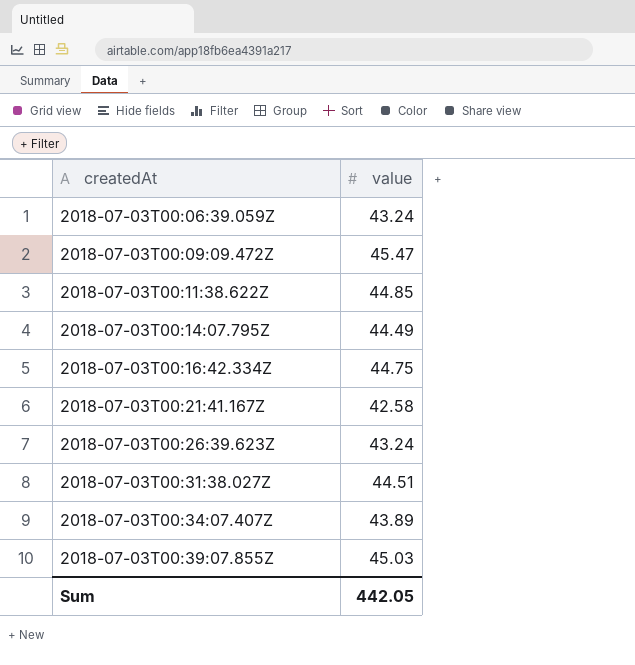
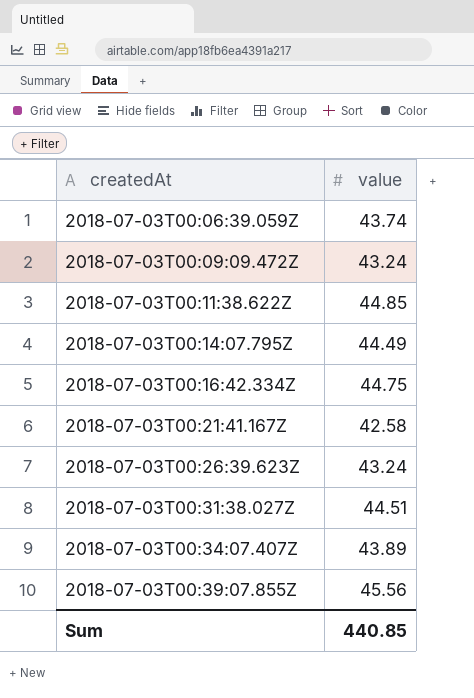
2018-07-03T00:06:39.059Z | value: 43.24 -> 43.74
2018-07-03T00:09:09.472Z | value: 45.47 -> 43.24
2018-07-03T00:39:07.855Z | value: 45.03 -> 45.56
Sum | value: 442.05 -> 440.85

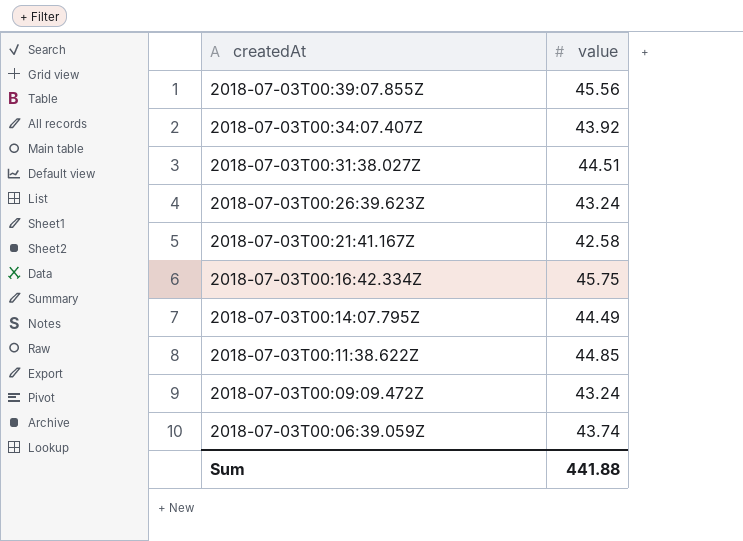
row order: createdAt ascending -> createdAt descending
2018-07-03T00:34:07.407Z | value: 43.89 -> 43.92
2018-07-03T00:16:42.334Z | value: 44.75 -> 45.75
Sum | value: 440.85 -> 441.88

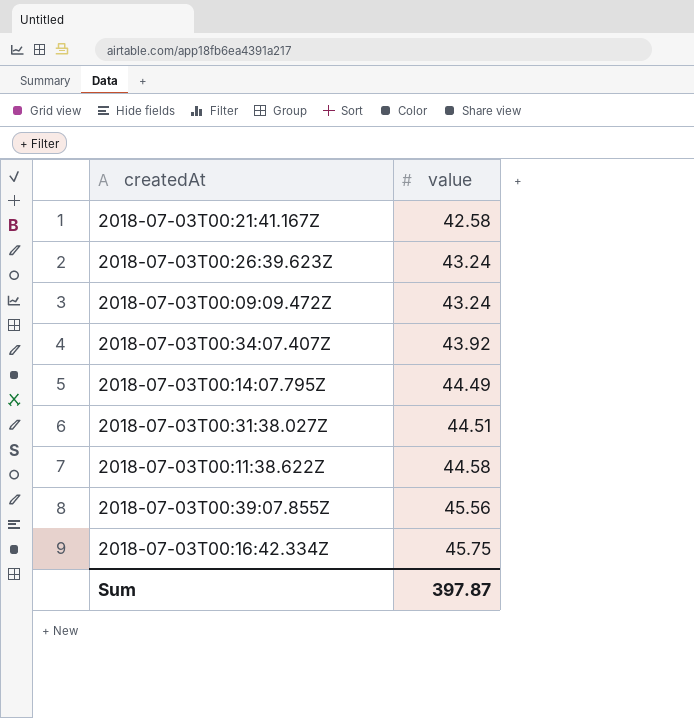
row order: createdAt descending -> value ascending
row 2018-07-03T00:06:39.059Z: 43.74 -> none
2018-07-03T00:11:38.622Z | value: 44.85 -> 44.58
Sum | value: 441.88 -> 397.87

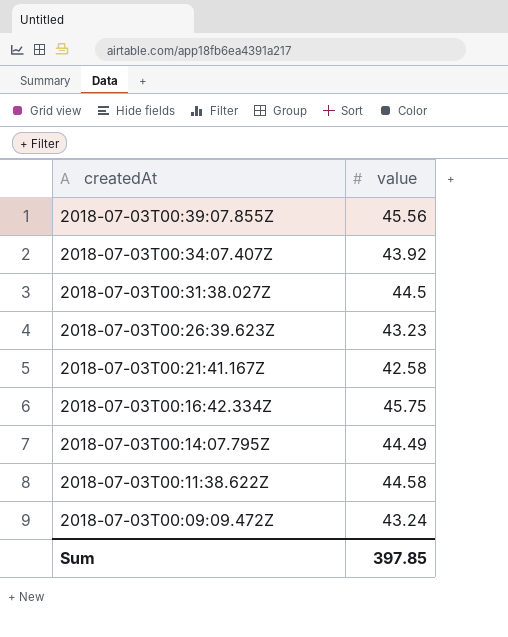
row order: value ascending -> createdAt descending
2018-07-03T00:31:38.027Z | value: 44.51 -> 44.5
2018-07-03T00:26:39.623Z | value: 43.24 -> 43.23
Sum | value: 397.87 -> 397.85

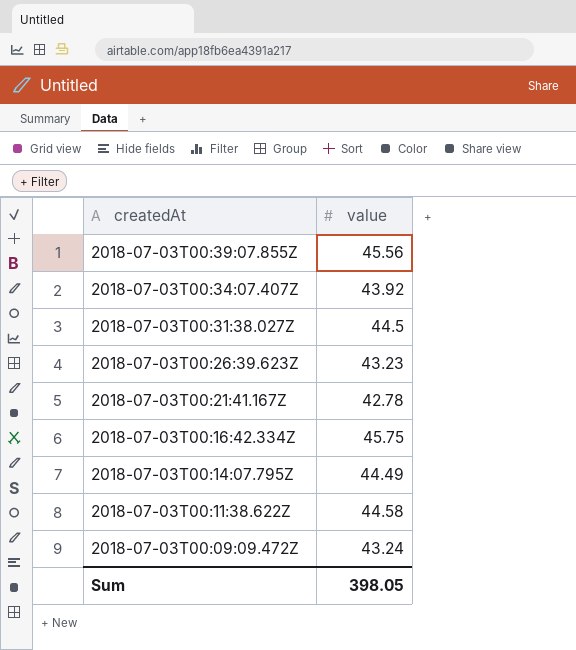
2018-07-03T00:21:41.167Z | value: 42.58 -> 42.78
Sum | value: 397.85 -> 398.05

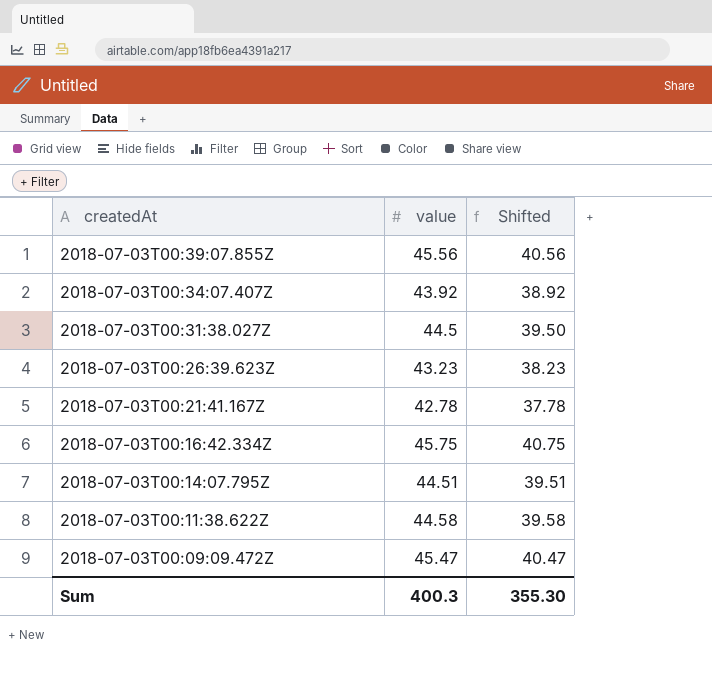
column Shifted | formula: none -> [value] - 5
2018-07-03T00:14:07.795Z | value: 44.49 -> 44.51
2018-07-03T00:09:09.472Z | value: 43.24 -> 45.47
Sum | value: 398.05 -> 400.3

